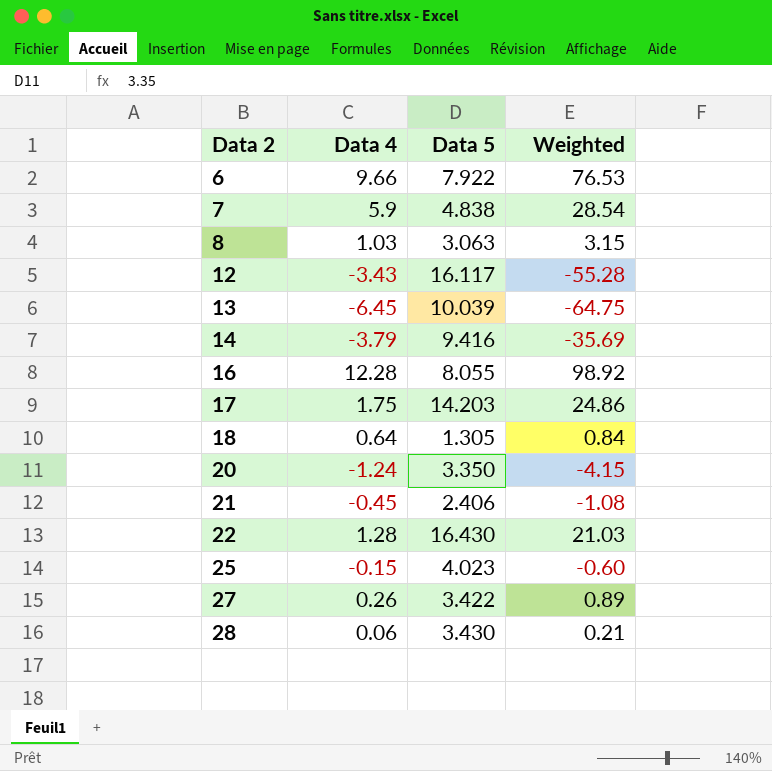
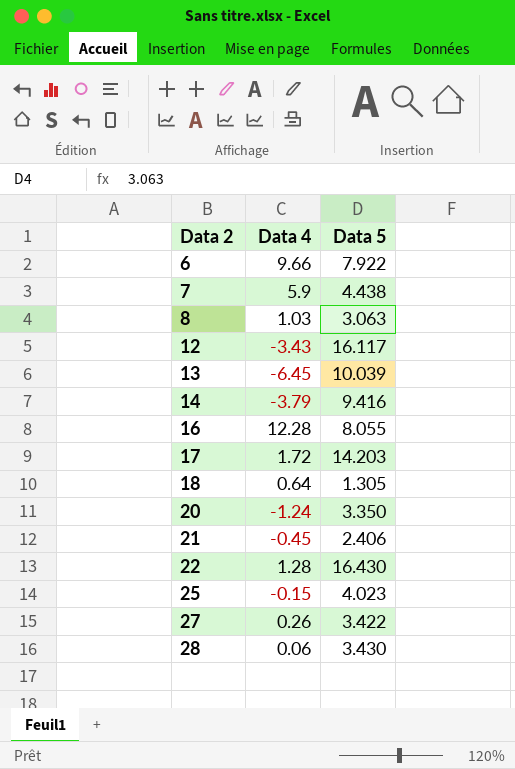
column Weighted | formula: [Data 4] * [Data 5] -> none
7 | Data 5: 4.838 -> 4.438
17 | Data 4: 1.75 -> 1.72

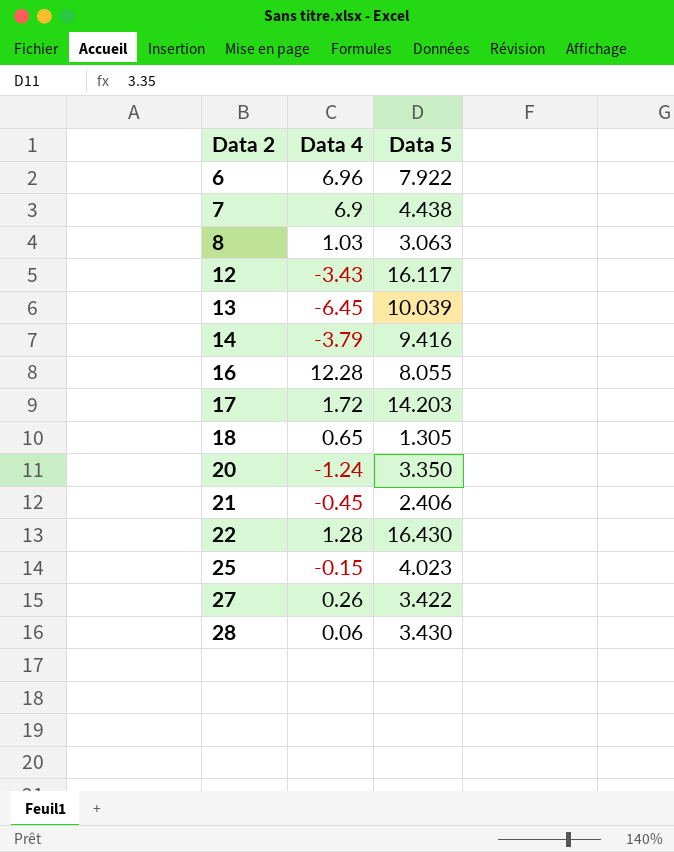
6 | Data 4: 9.66 -> 6.96
7 | Data 4: 5.9 -> 6.9
18 | Data 4: 0.64 -> 0.65

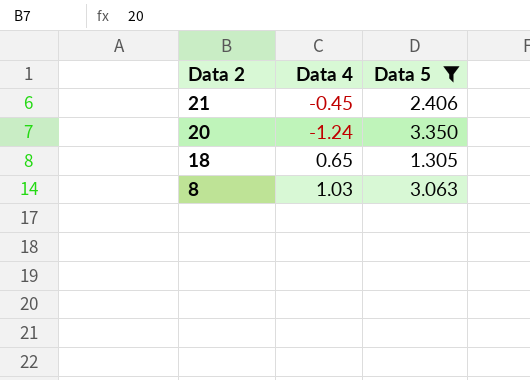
filter: none -> Data 5 <= 3.350
row order: Data 2 ascending -> Data 2 descending

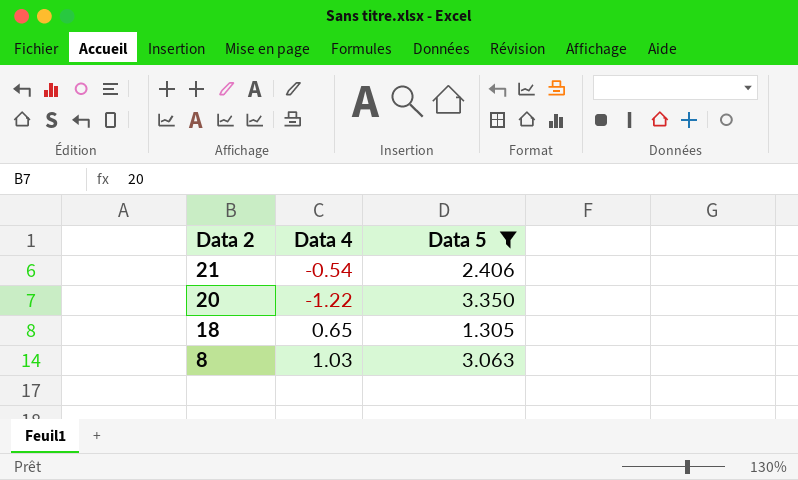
21 | Data 4: -0.45 -> -0.54
20 | Data 4: -1.24 -> -1.22

